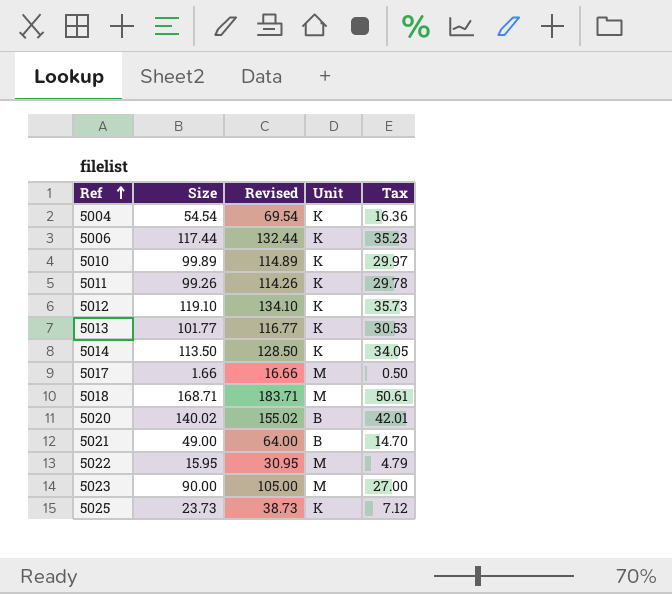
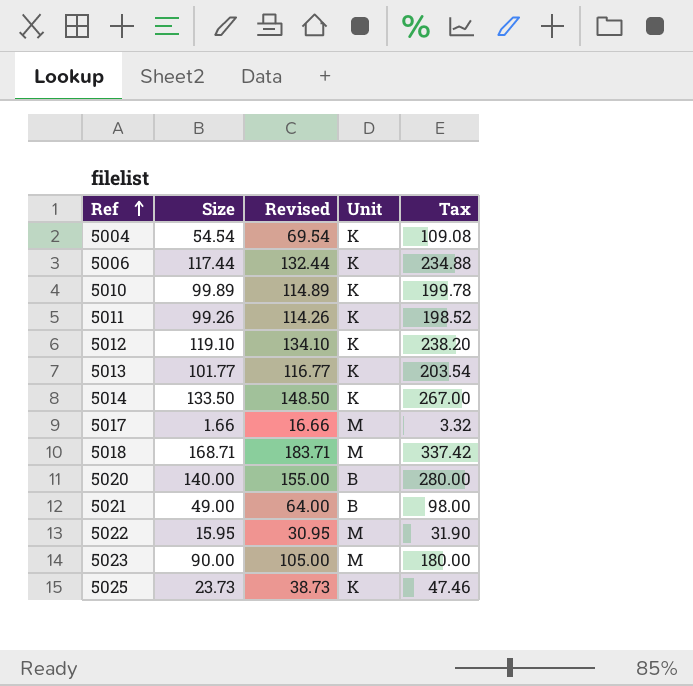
column Tax | formula: [Size] * 0.3 -> [Size] * 2
5014 | Size: 113.50 -> 133.50
5014 | Revised: 128.50 -> 148.50
5020 | Size: 140.02 -> 140.00
5020 | Revised: 155.02 -> 155.00

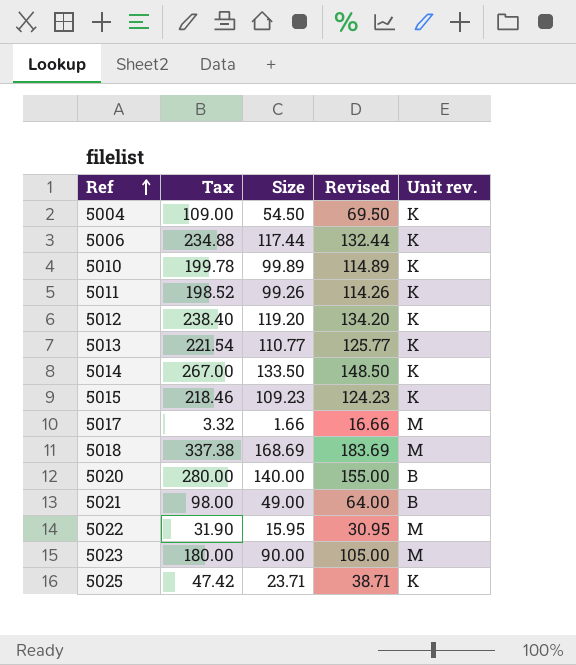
column Tax | position: 5 -> 2
column name: Unit -> Unit rev.
5004 | Tax: 109.08 -> 109.00
5004 | Size: 54.54 -> 54.50
5004 | Revised: 69.54 -> 69.50
5012 | Tax: 238.20 -> 238.40
5012 | Size: 119.10 -> 119.20
5012 | Revised: 134.10 -> 134.20
5013 | Tax: 203.54 -> 221.54
5013 | Size: 101.77 -> 110.77
5013 | Revised: 116.77 -> 125.77
row 5015: none -> 218.46 | 109.23 | 124.23 | K
5018 | Tax: 337.42 -> 337.38
5018 | Size: 168.71 -> 168.69
5018 | Revised: 183.71 -> 183.69
5025 | Tax: 47.46 -> 47.42
5025 | Size: 23.73 -> 23.71
5025 | Revised: 38.73 -> 38.71

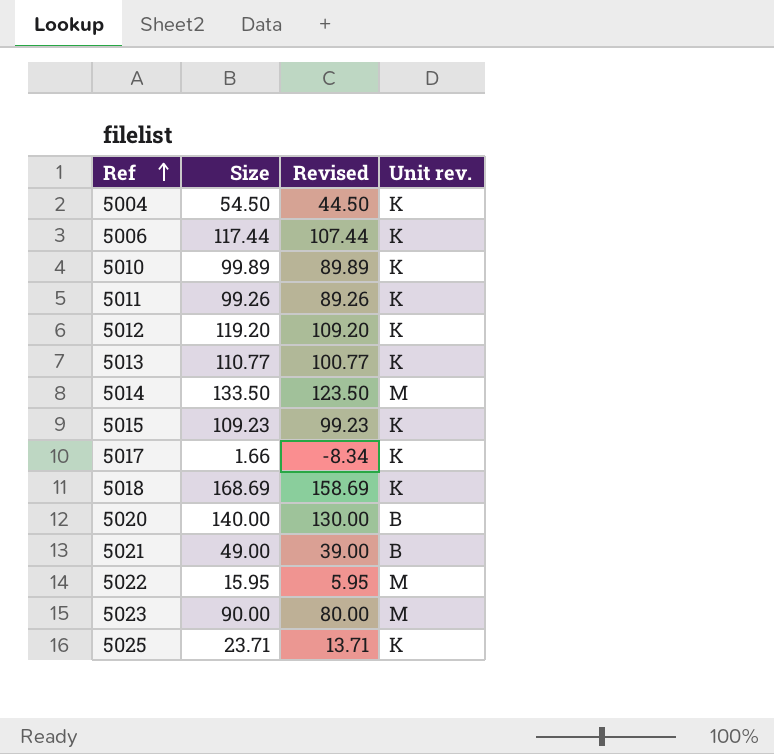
column Tax | formula: [Size] * 2 -> none
column Revised | formula: [Size] + 15 -> [Size] - 10
5014 | Unit rev.: K -> M
5017 | Unit rev.: M -> K
5018 | Unit rev.: M -> K

